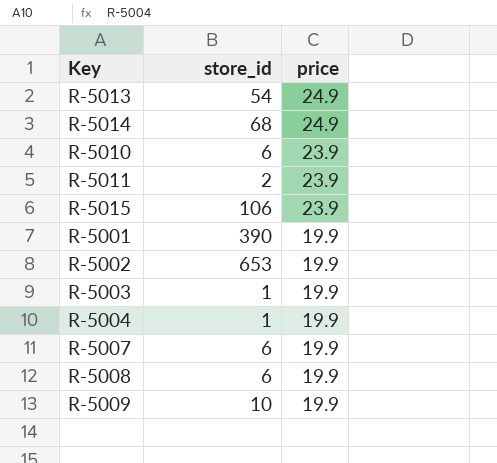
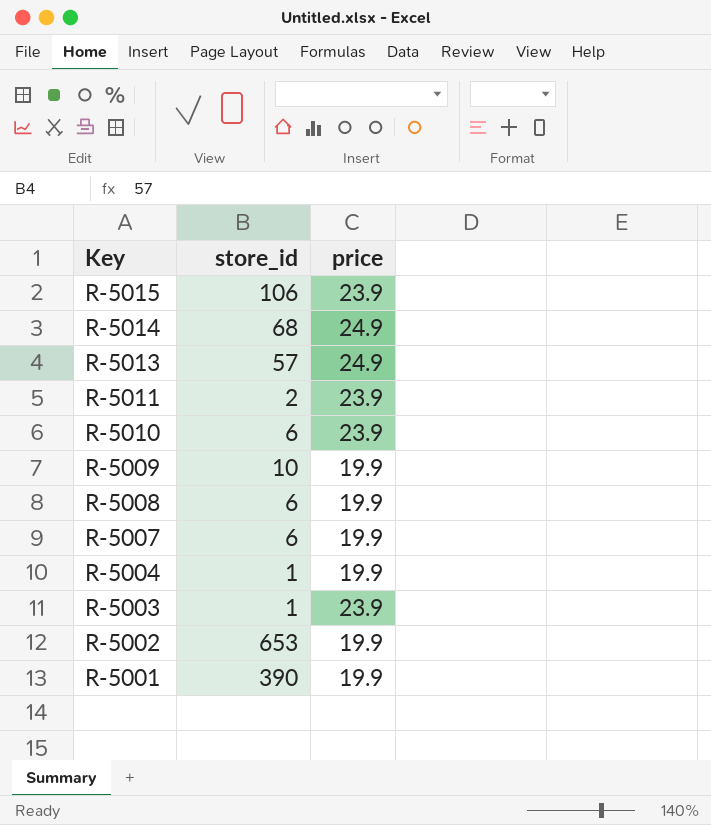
row order: price descending -> Key descending
R-5013 | store_id: 54 -> 57
R-5003 | price: 19.9 -> 23.9

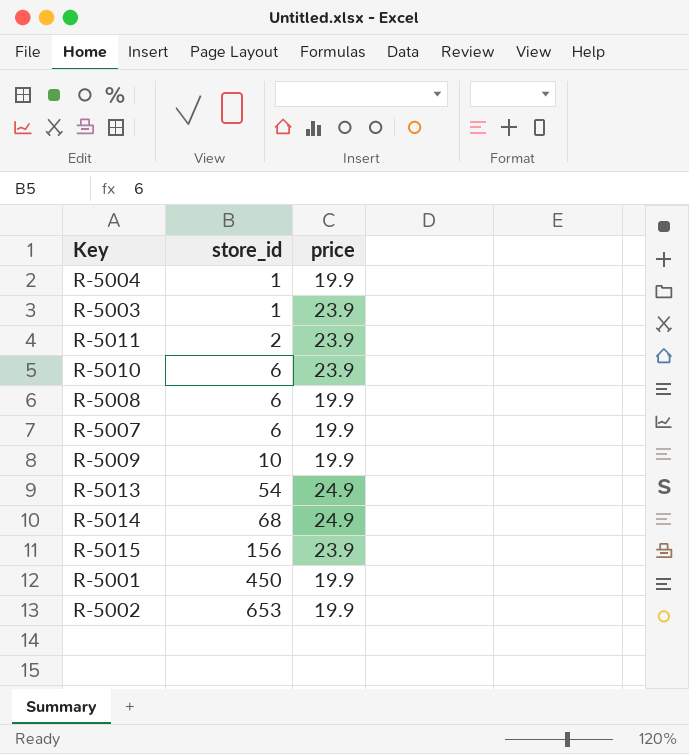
row order: Key descending -> store_id ascending
R-5013 | store_id: 57 -> 54
R-5015 | store_id: 106 -> 156
R-5001 | store_id: 390 -> 450

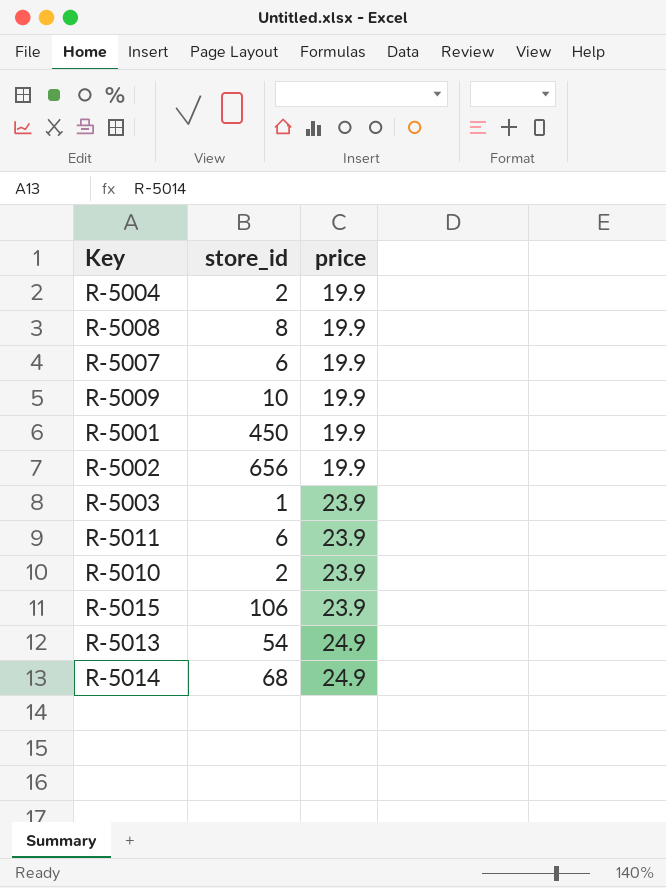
row order: store_id ascending -> price ascending
R-5004 | store_id: 1 -> 2
R-5008 | store_id: 6 -> 8
R-5002 | store_id: 653 -> 656
R-5011 | store_id: 2 -> 6
R-5010 | store_id: 6 -> 2
R-5015 | store_id: 156 -> 106

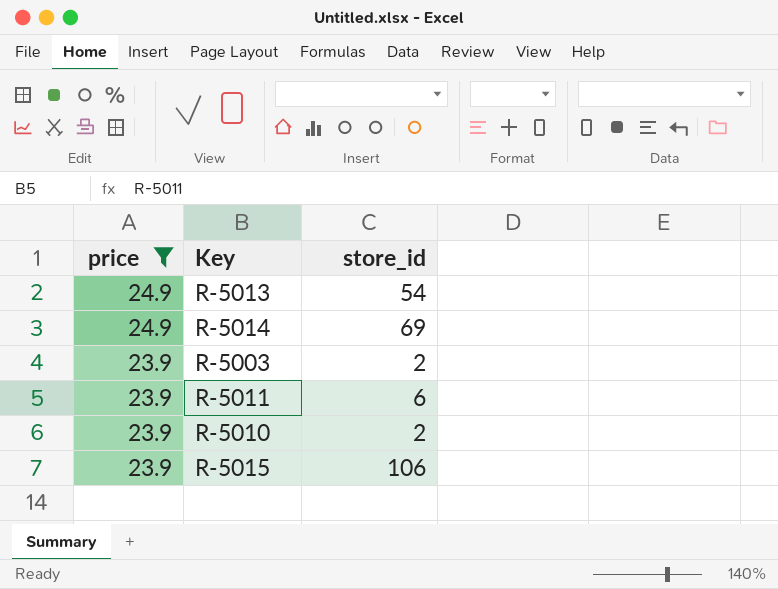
filter: none -> price != 19.9
row order: price ascending -> price descending
column price | position: 3 -> 1
R-5014 | store_id: 68 -> 69
R-5003 | store_id: 1 -> 2

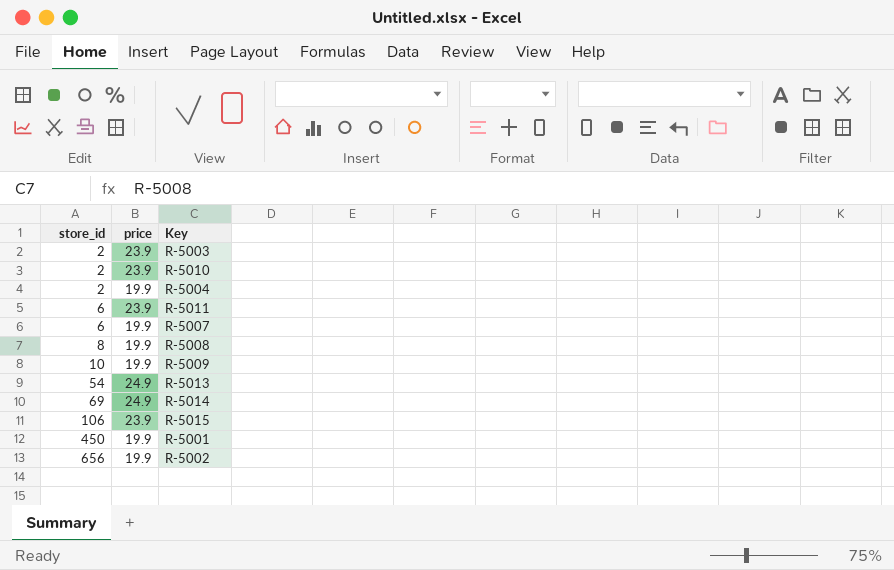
filter: price != 19.9 -> none
row order: price descending -> store_id ascending
column store_id | position: 3 -> 1

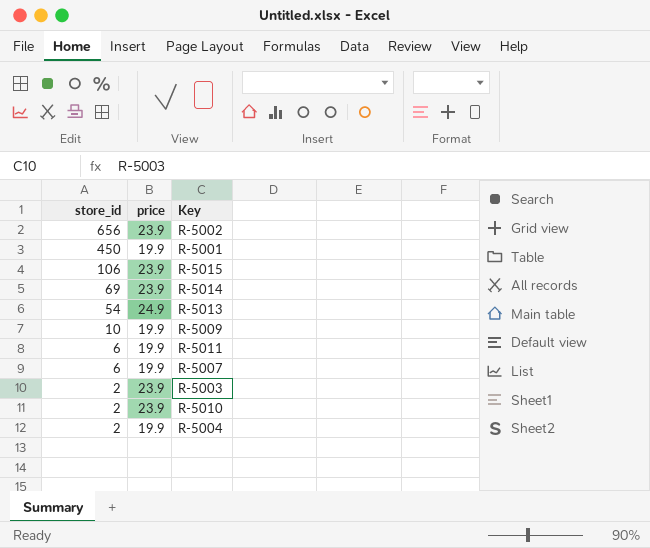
row order: store_id ascending -> store_id descending
row R-5008: 8 | 19.9 -> none
R-5002 | price: 19.9 -> 23.9
R-5014 | price: 24.9 -> 23.9
R-5011 | price: 23.9 -> 19.9

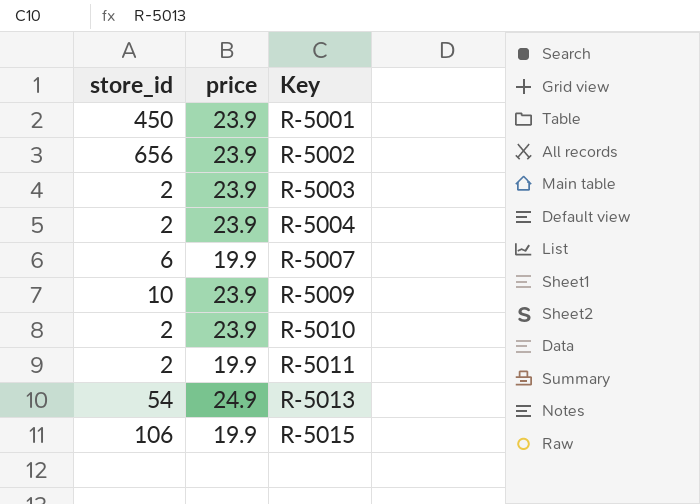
row order: store_id descending -> Key ascending
row R-5014: 69 | 23.9 -> none
R-5001 | price: 19.9 -> 23.9
R-5004 | price: 19.9 -> 23.9
R-5009 | price: 19.9 -> 23.9
R-5011 | store_id: 6 -> 2
R-5015 | price: 23.9 -> 19.9

